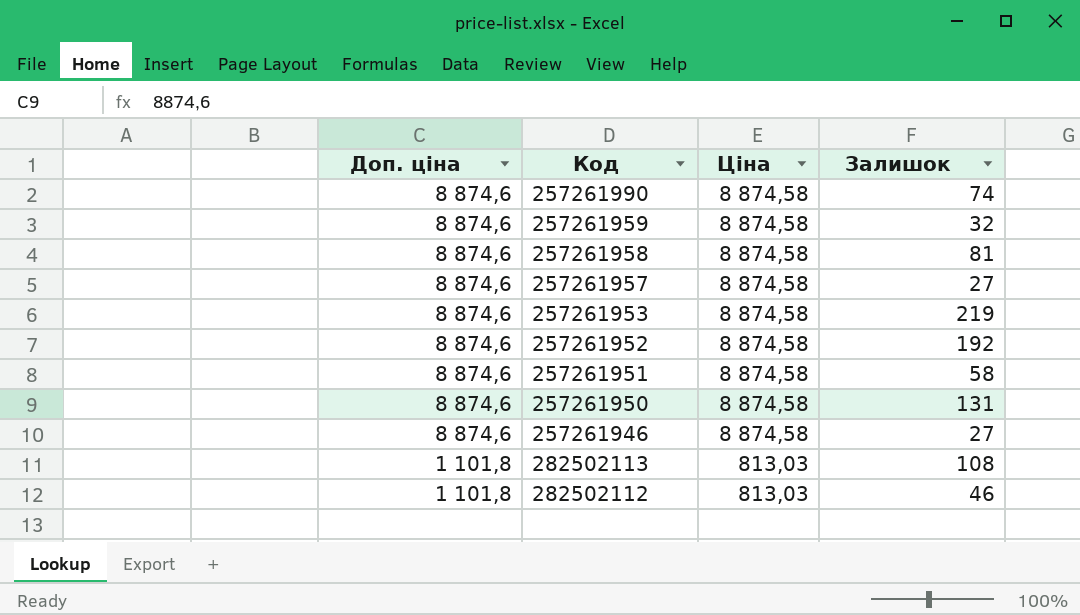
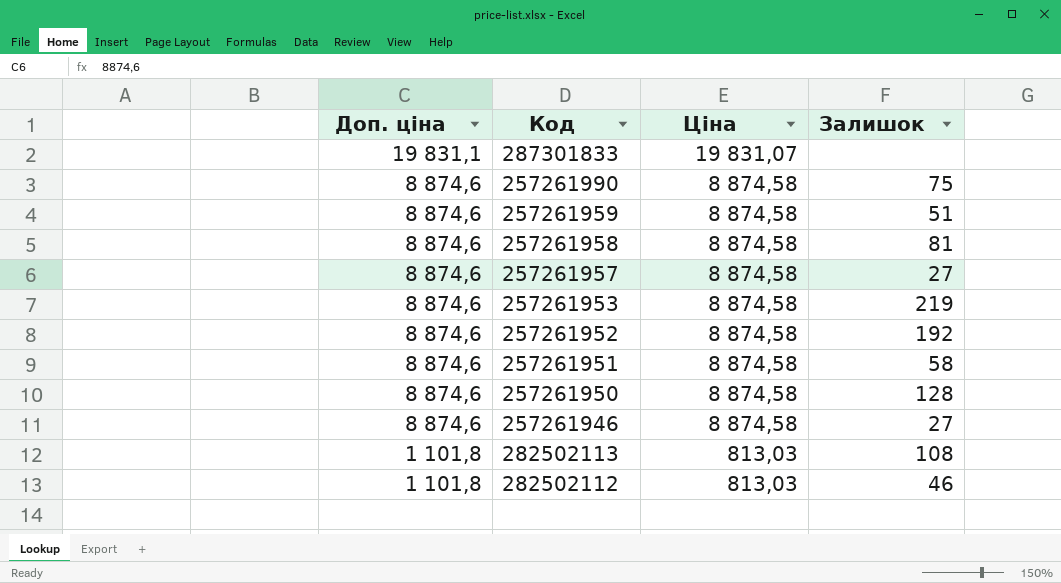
row 287301833: none -> 19 831,1 | 19 831,07 | none
257261990 | Залишок: 74 -> 75
257261959 | Залишок: 32 -> 51
257261950 | Залишок: 131 -> 128

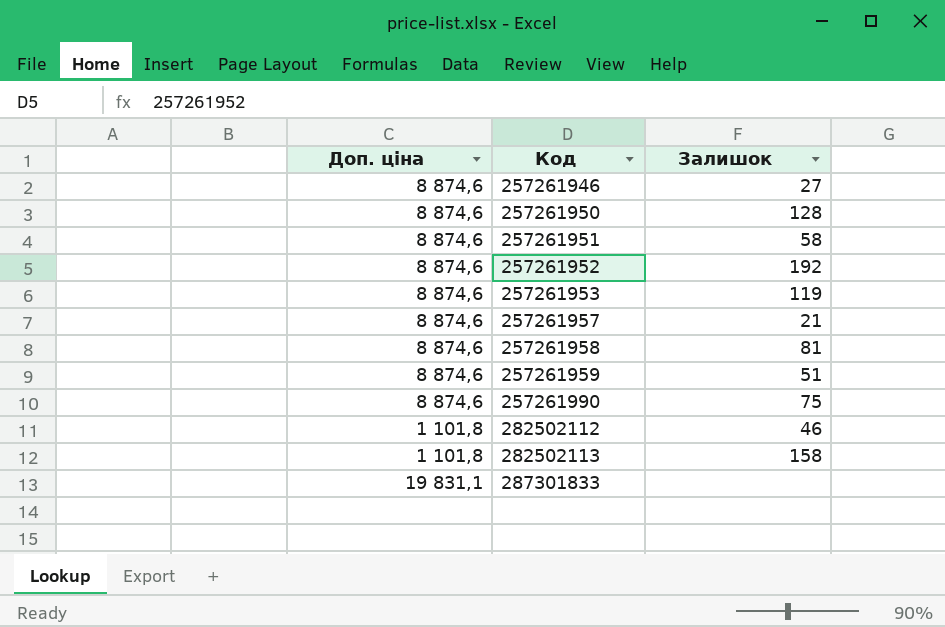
row order: Доп. ціна descending -> Код ascending
column Ціна | position: 3 -> none
257261953 | Залишок: 219 -> 119
257261957 | Залишок: 27 -> 21
282502113 | Залишок: 108 -> 158

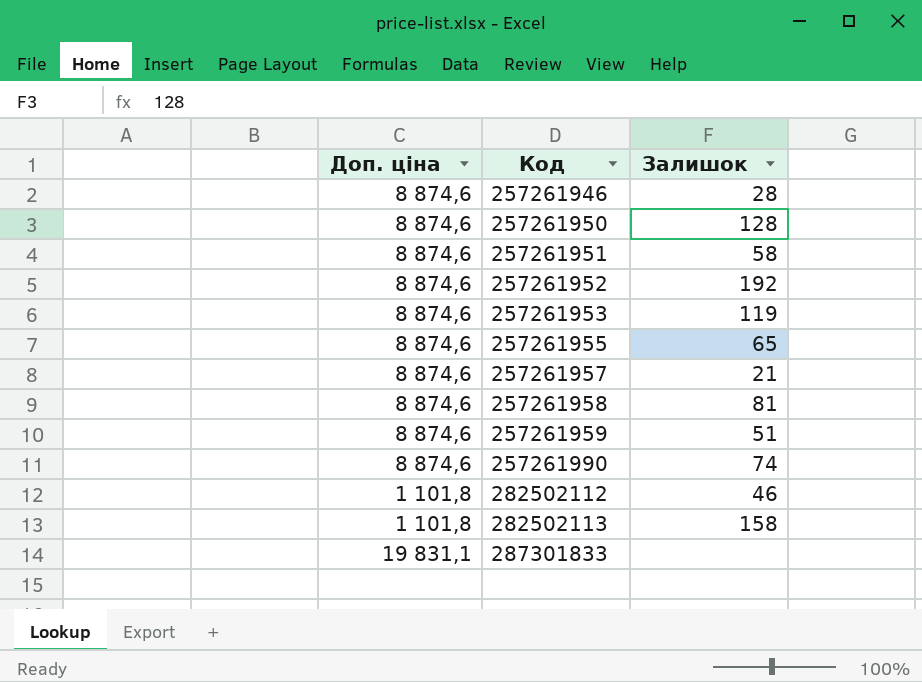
257261946 | Залишок: 27 -> 28
row 257261955: none -> 8 874,6 | 65
257261990 | Залишок: 75 -> 74

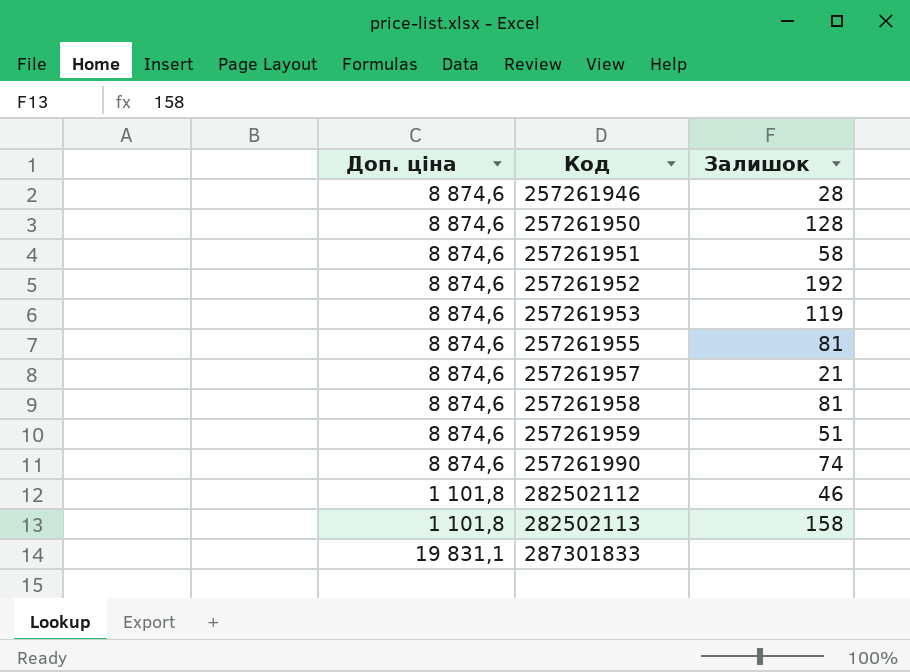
257261955 | Залишок: 65 -> 81

